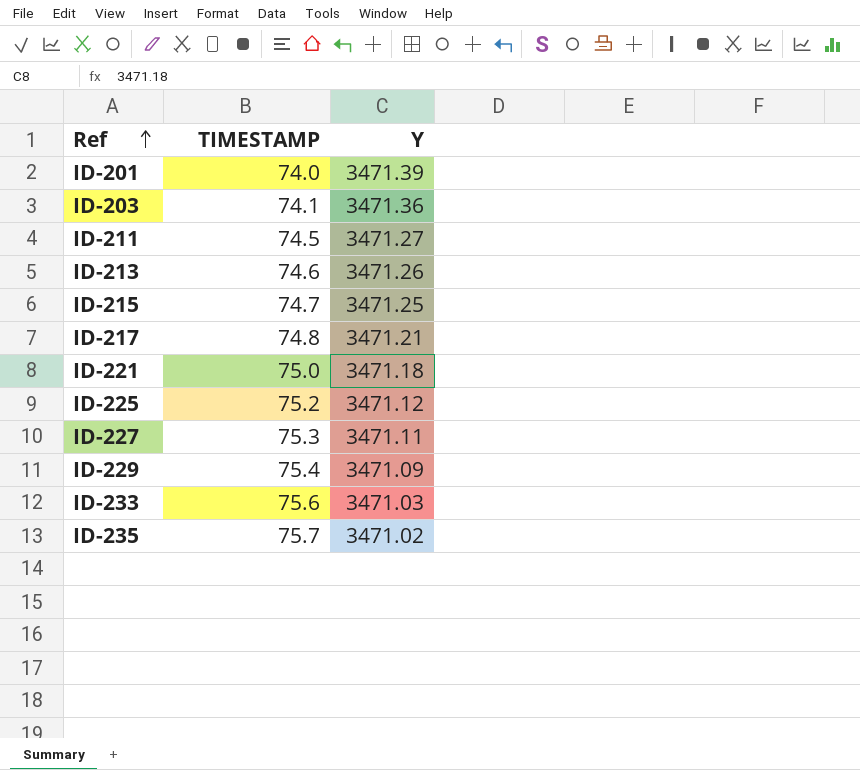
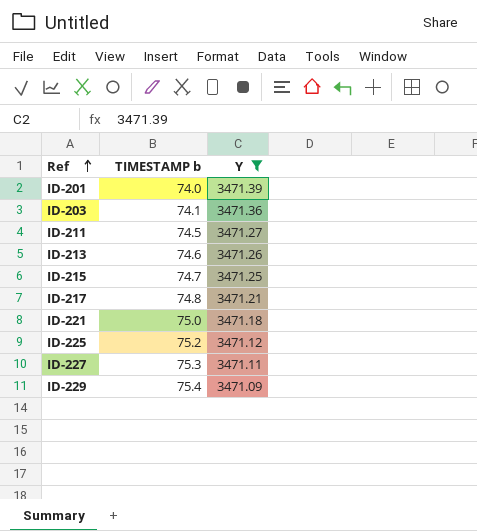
filter: none -> Y >= 3471.09
column name: TIMESTAMP -> TIMESTAMP b

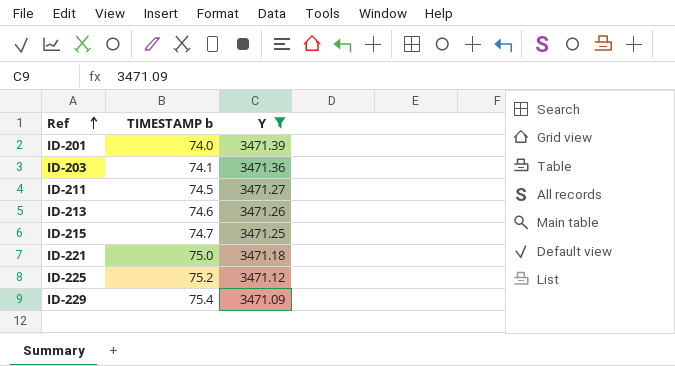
row ID-217: 74.8 | 3471.21 -> none
row ID-227: 75.3 | 3471.11 -> none

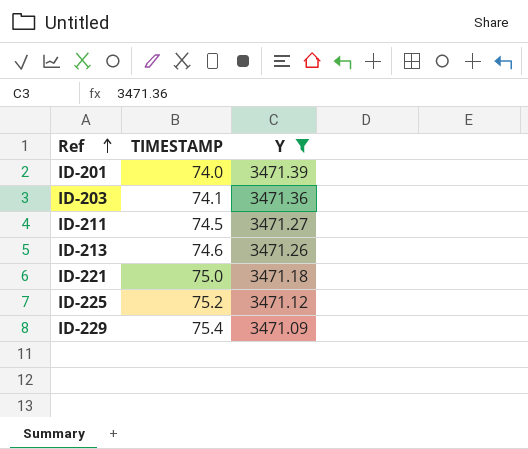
column name: TIMESTAMP b -> TIMESTAMP
row ID-215: 74.7 | 3471.25 -> none

